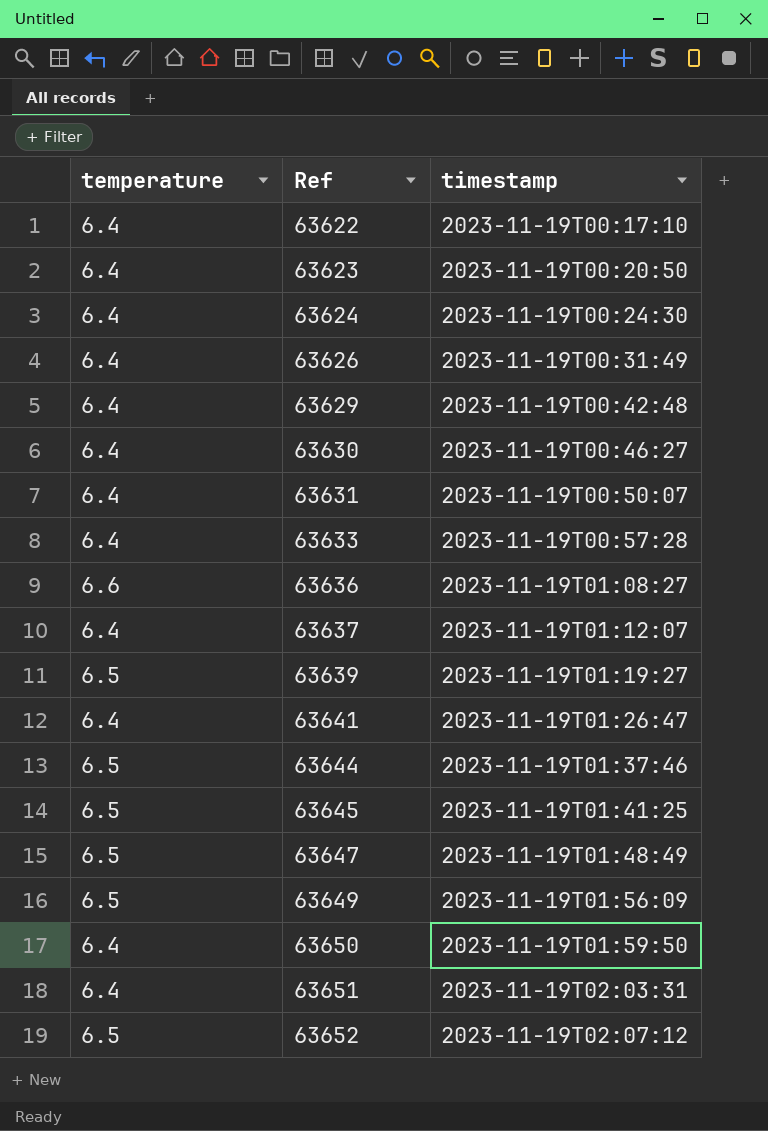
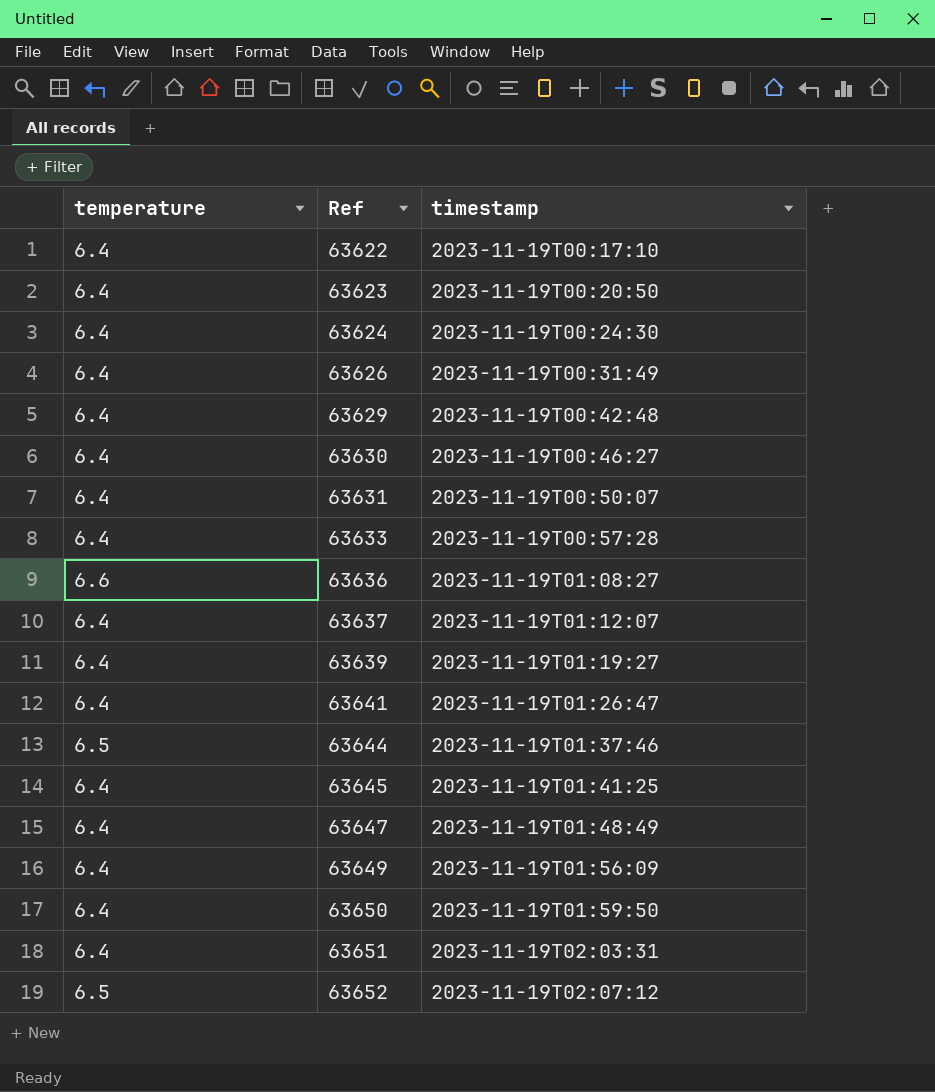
63639 | temperature: 6.5 -> 6.4
63645 | temperature: 6.5 -> 6.4
63647 | temperature: 6.5 -> 6.4
63649 | temperature: 6.5 -> 6.4

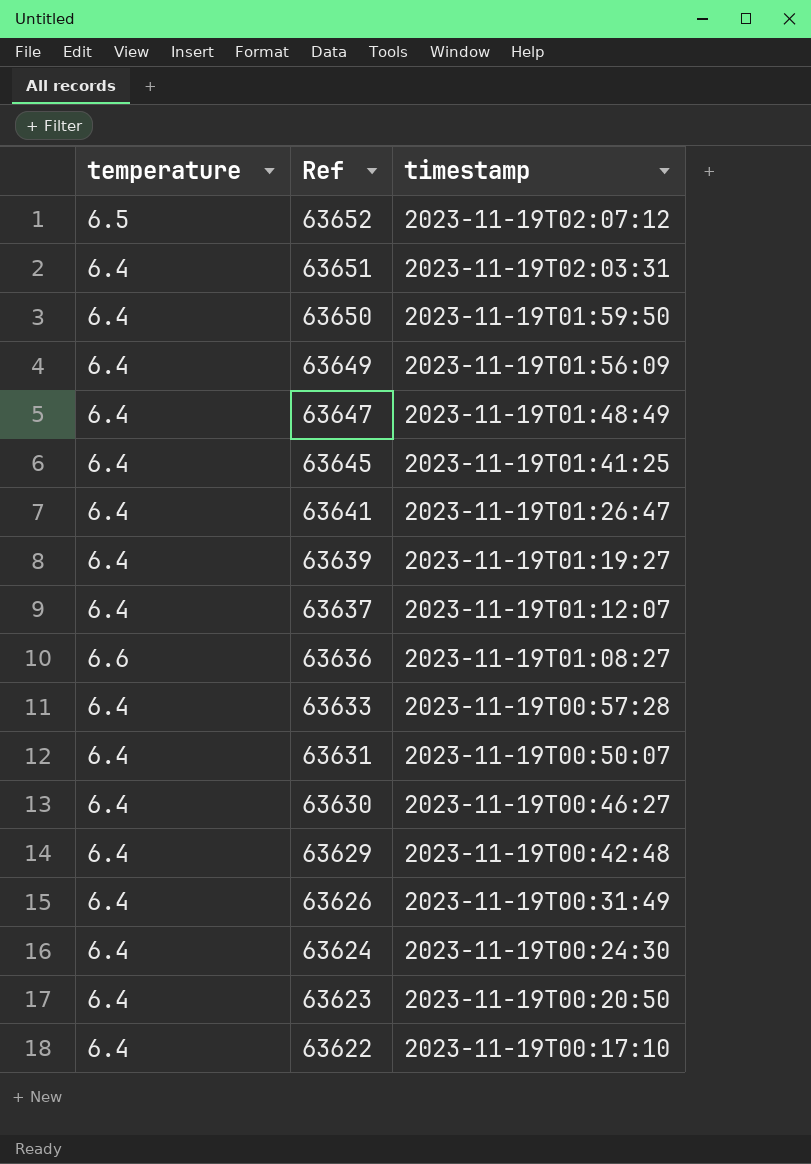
row order: Ref ascending -> Ref descending
row 63644: 6.5 | 2023-11-19T01:37:46 -> none

